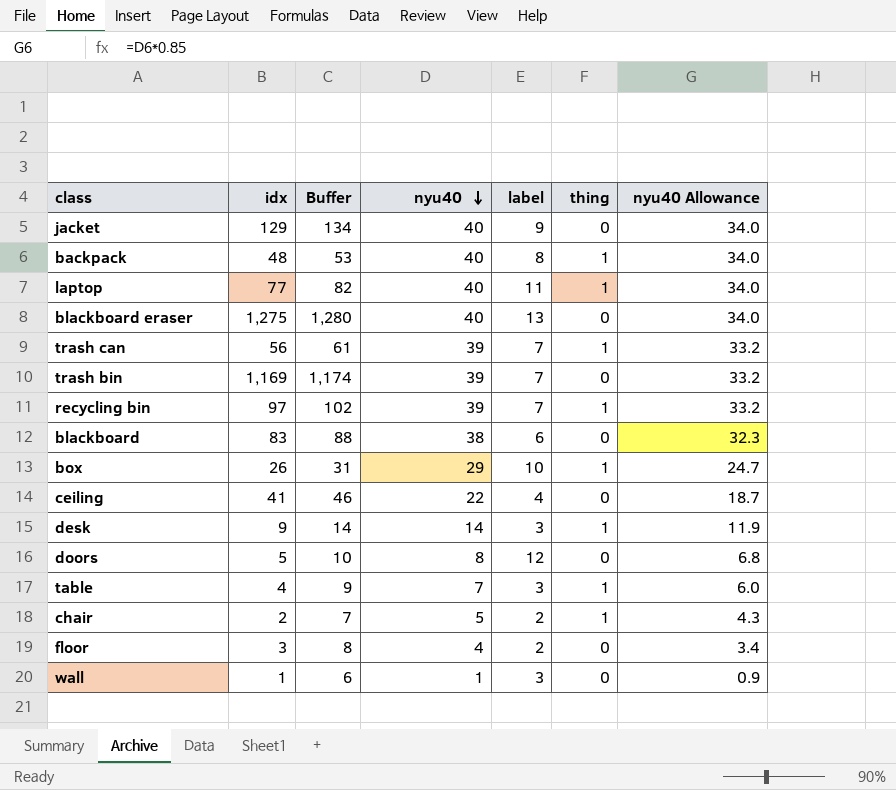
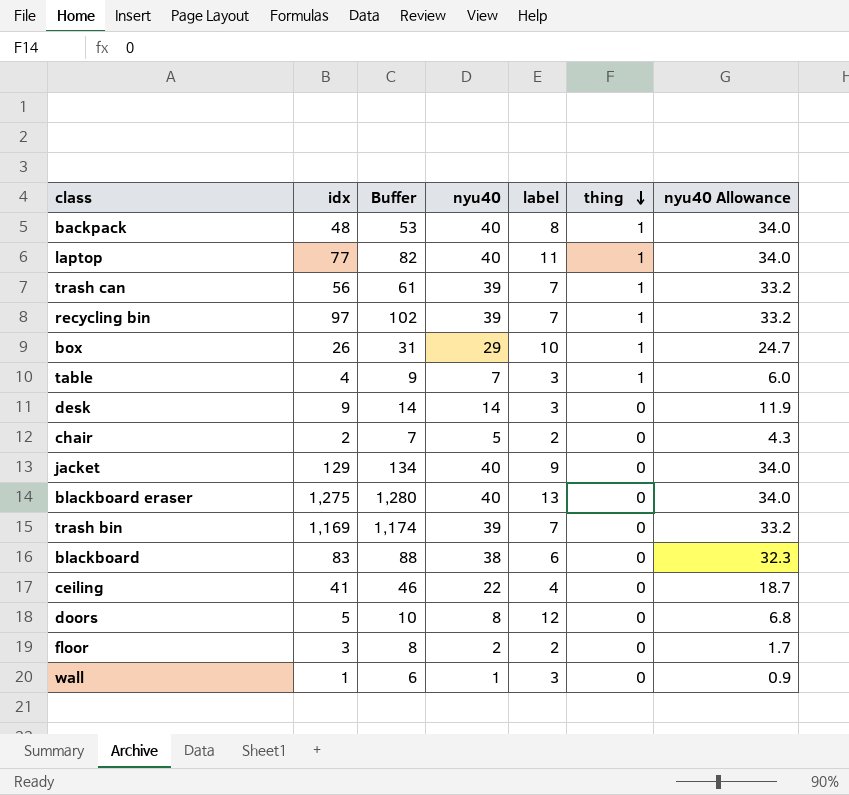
row order: nyu40 descending -> thing descending
desk | thing: 1 -> 0
chair | thing: 1 -> 0
floor | nyu40: 4 -> 2
floor | nyu40 Allowance: 3.4 -> 1.7

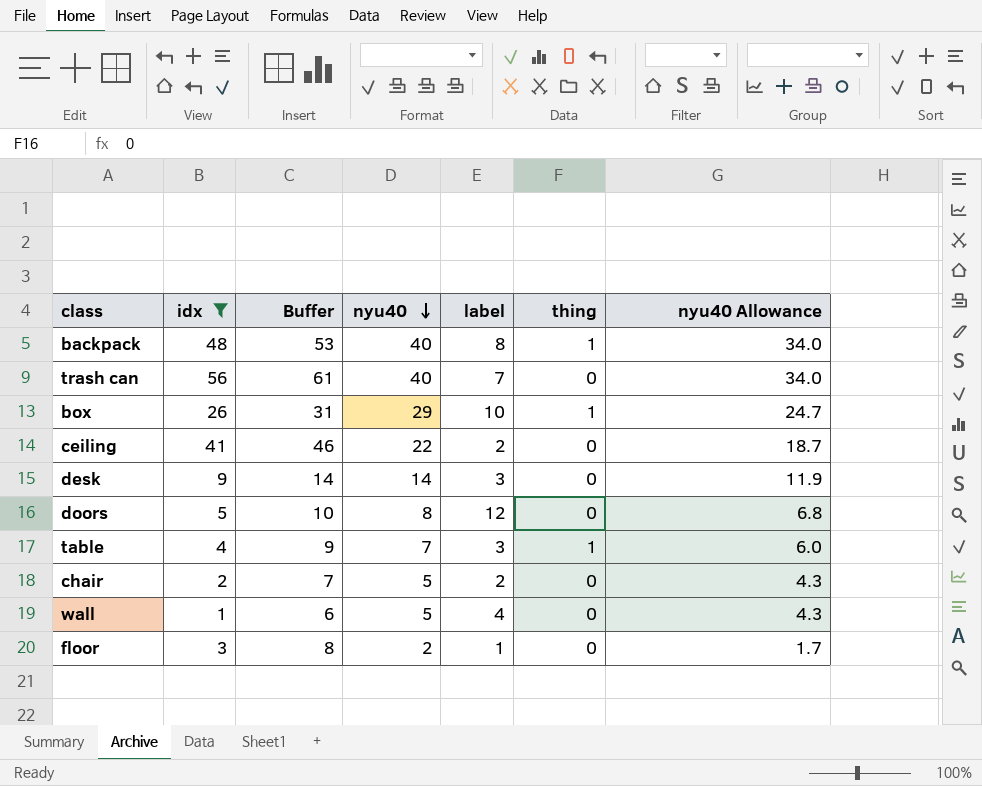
filter: none -> idx <= 56
row order: thing descending -> nyu40 descending
trash can | nyu40: 39 -> 40
trash can | thing: 1 -> 0
trash can | nyu40 Allowance: 33.2 -> 34.0
ceiling | label: 4 -> 2
wall | nyu40: 1 -> 5
wall | label: 3 -> 4
wall | nyu40 Allowance: 0.9 -> 4.3
floor | label: 2 -> 1

